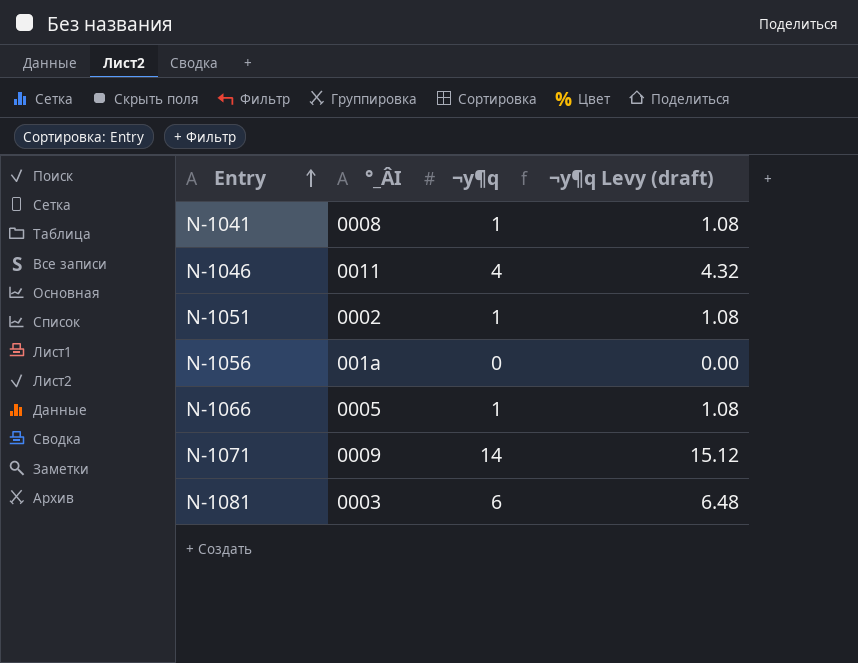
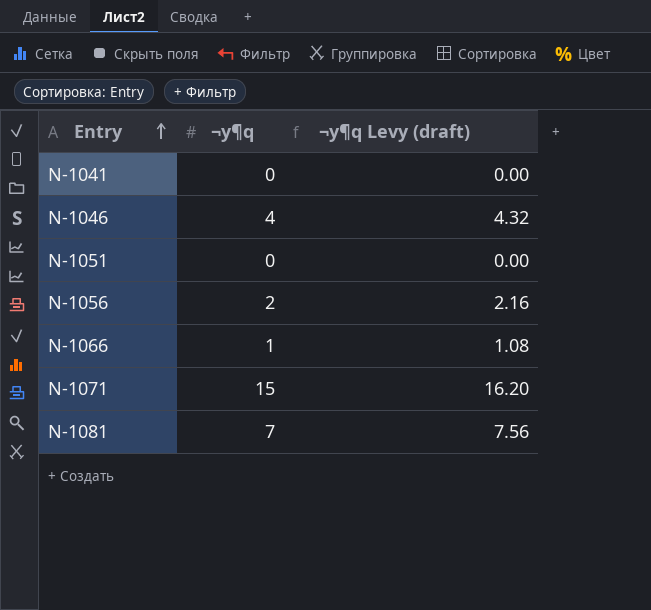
column °_ÂI | position: 2 -> none
N-1041 | ¬y¶q: 1 -> 0
N-1041 | ¬y¶q Levy (draft): 1.08 -> 0.00
N-1051 | ¬y¶q: 1 -> 0
N-1051 | ¬y¶q Levy (draft): 1.08 -> 0.00
N-1056 | ¬y¶q: 0 -> 2
N-1056 | ¬y¶q Levy (draft): 0.00 -> 2.16
N-1071 | ¬y¶q: 14 -> 15
N-1071 | ¬y¶q Levy (draft): 15.12 -> 16.20
N-1081 | ¬y¶q: 6 -> 7
N-1081 | ¬y¶q Levy (draft): 6.48 -> 7.56

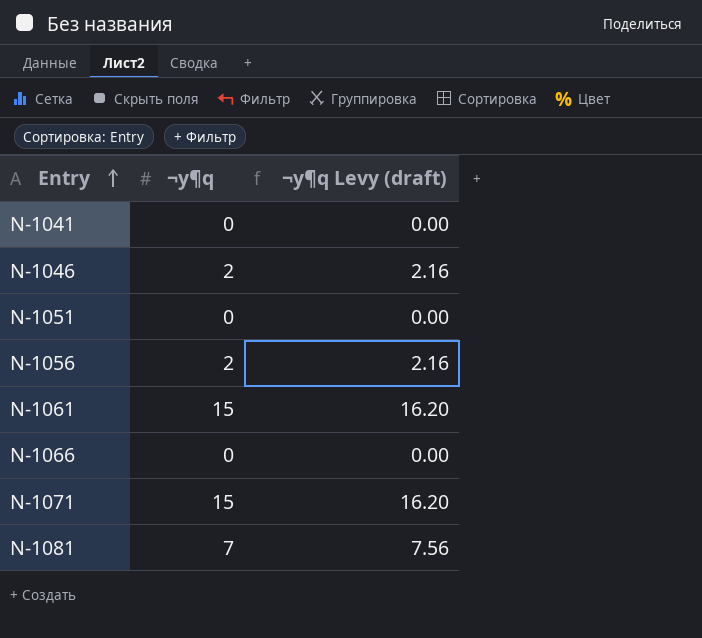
N-1046 | ¬y¶q: 4 -> 2
N-1046 | ¬y¶q Levy (draft): 4.32 -> 2.16
row N-1061: none -> 15 | 16.20
N-1066 | ¬y¶q: 1 -> 0
N-1066 | ¬y¶q Levy (draft): 1.08 -> 0.00

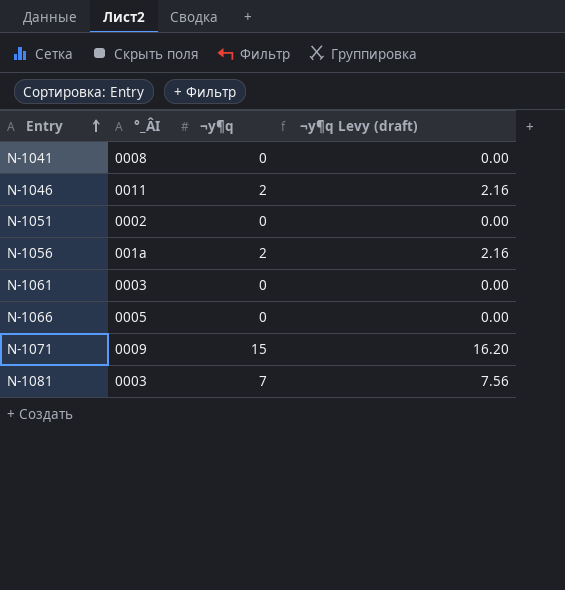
column °_ÂI | position: none -> 2
N-1061 | ¬y¶q: 15 -> 0
N-1061 | ¬y¶q Levy (draft): 16.20 -> 0.00

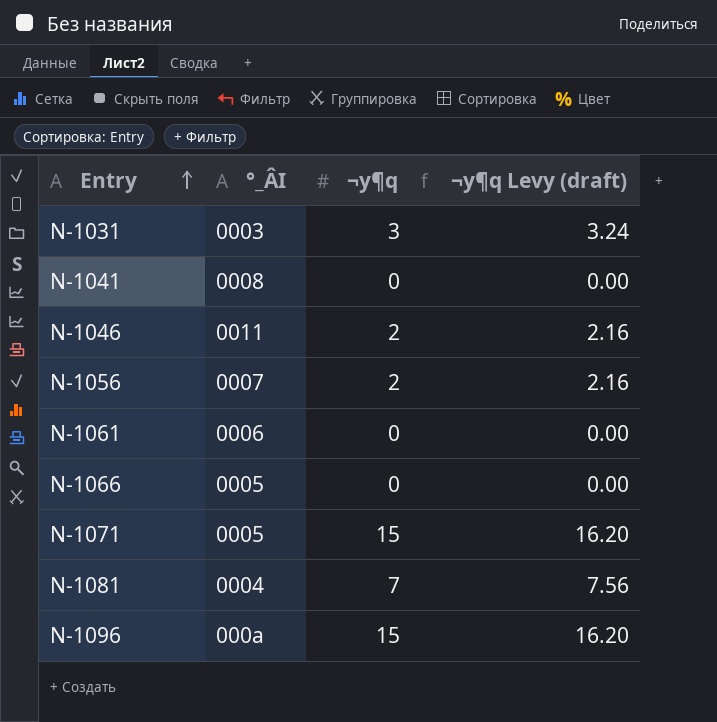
row N-1051: 0002 | 0 | 0.00 -> none
row N-1031: none -> 0003 | 3 | 3.24
N-1056 | °_ÂI: 001a -> 0007
N-1061 | °_ÂI: 0003 -> 0006
N-1071 | °_ÂI: 0009 -> 0005
N-1081 | °_ÂI: 0003 -> 0004
row N-1096: none -> 000a | 15 | 16.20

